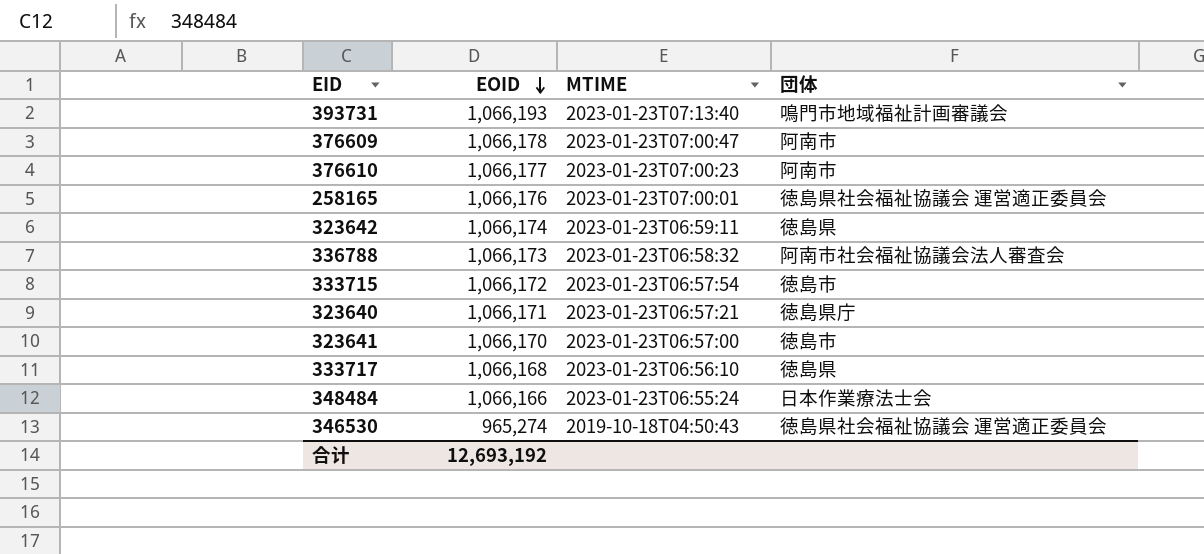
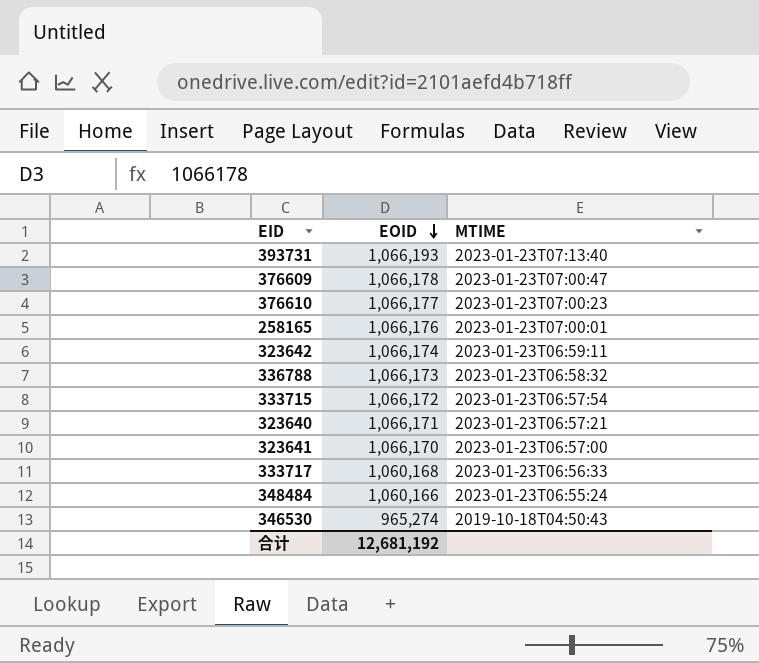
column 団体 | position: 4 -> none
333717 | EOID: 1,066,168 -> 1,060,168
333717 | MTIME: 2023-01-23T06:56:10 -> 2023-01-23T06:56:33
348484 | EOID: 1,066,166 -> 1,060,166
合计 | EOID: 12,693,192 -> 12,681,192

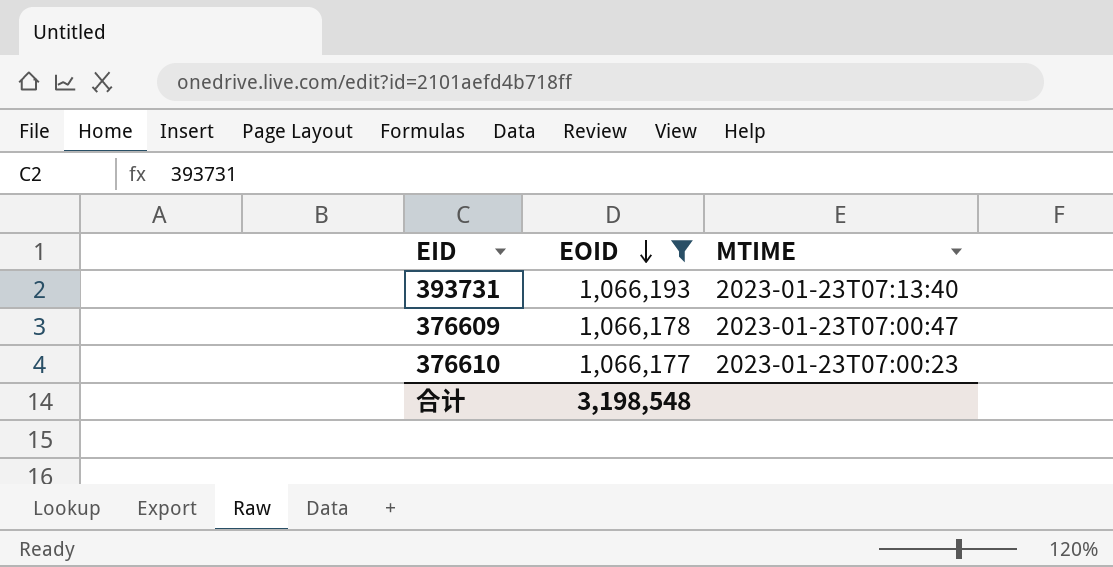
filter: none -> EOID >= 1,066,177
合计 | EOID: 12,681,192 -> 3,198,548

